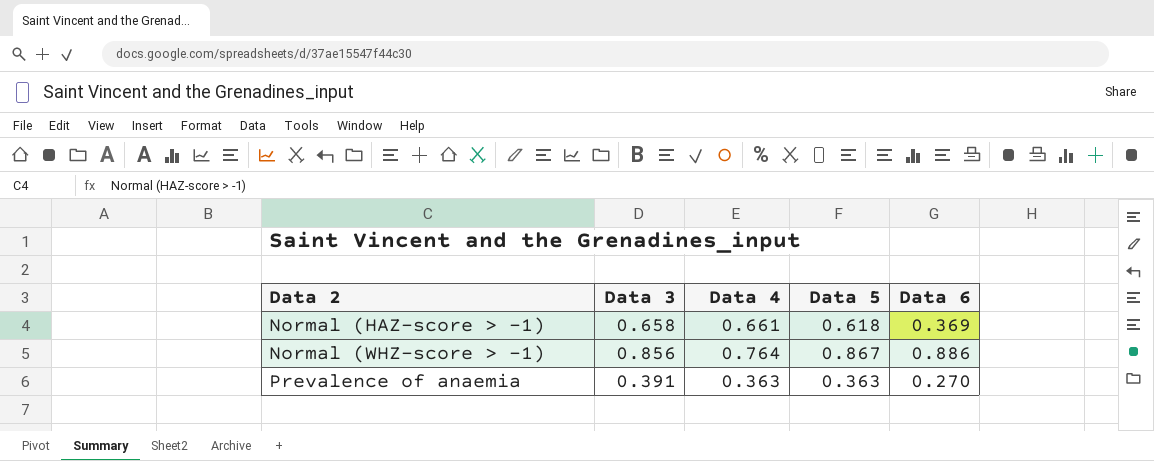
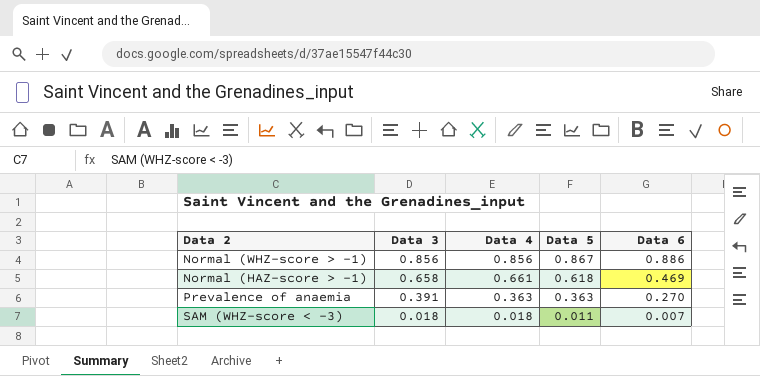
row order: Data 2 ascending -> Data 3 descending
Normal (WHZ-score > -1) | Data 4: 0.764 -> 0.856
Normal (HAZ-score > -1) | Data 6: 0.369 -> 0.469
row SAM (WHZ-score < -3): none -> 0.018 | 0.018 | 0.011 | 0.007

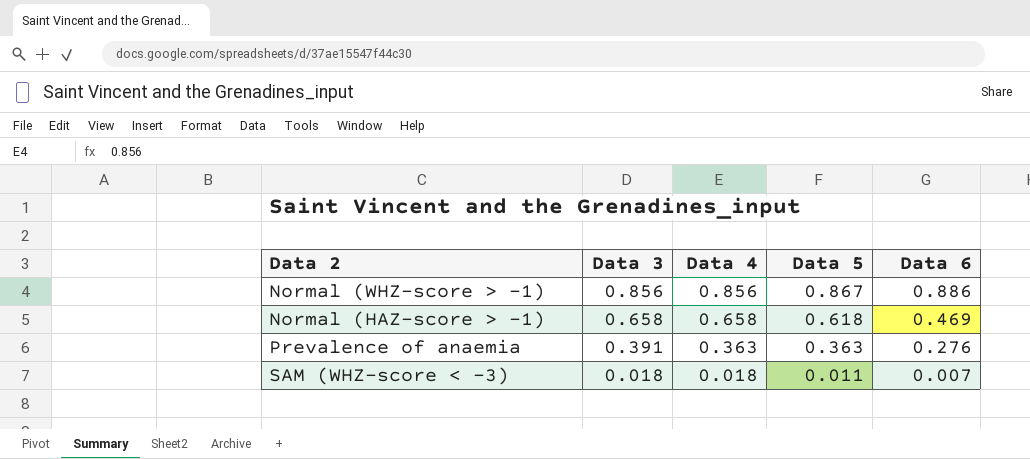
Normal (HAZ-score > -1) | Data 4: 0.661 -> 0.658
Prevalence of anaemia | Data 6: 0.270 -> 0.276

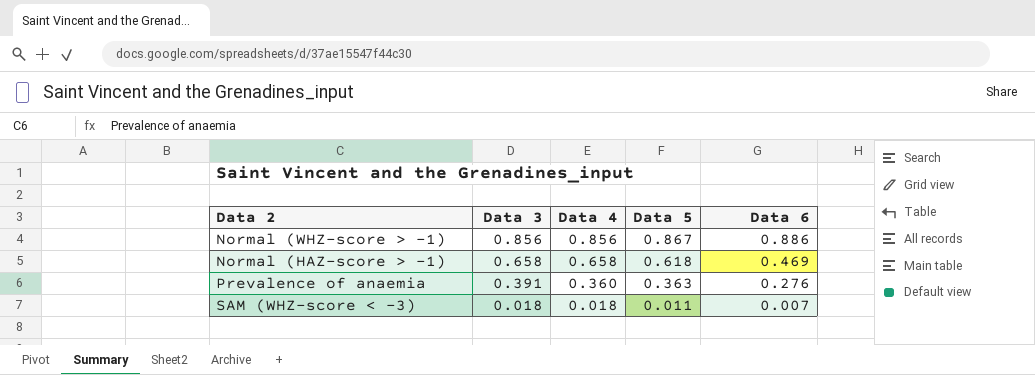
Prevalence of anaemia | Data 4: 0.363 -> 0.360

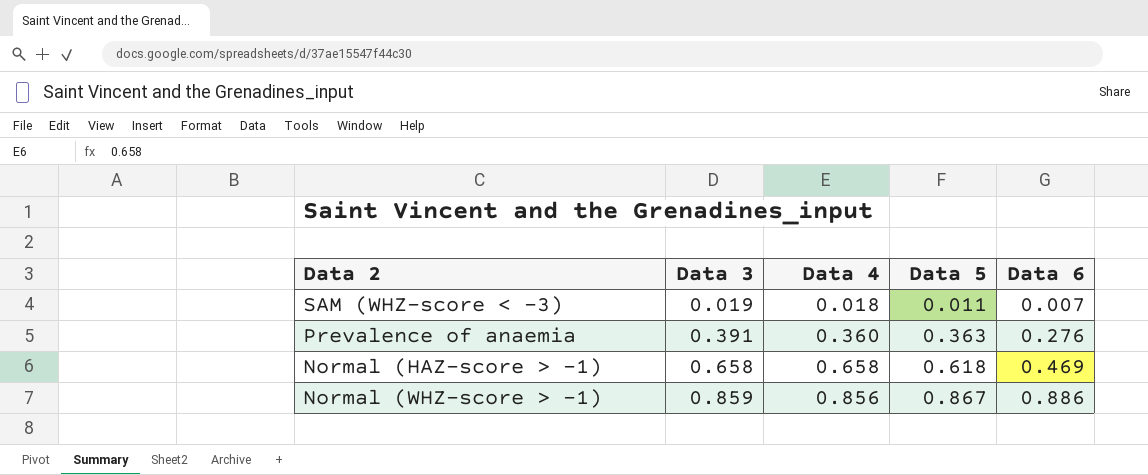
row order: Data 3 descending -> Data 3 ascending
SAM (WHZ-score < -3) | Data 3: 0.018 -> 0.019
Normal (WHZ-score > -1) | Data 3: 0.856 -> 0.859

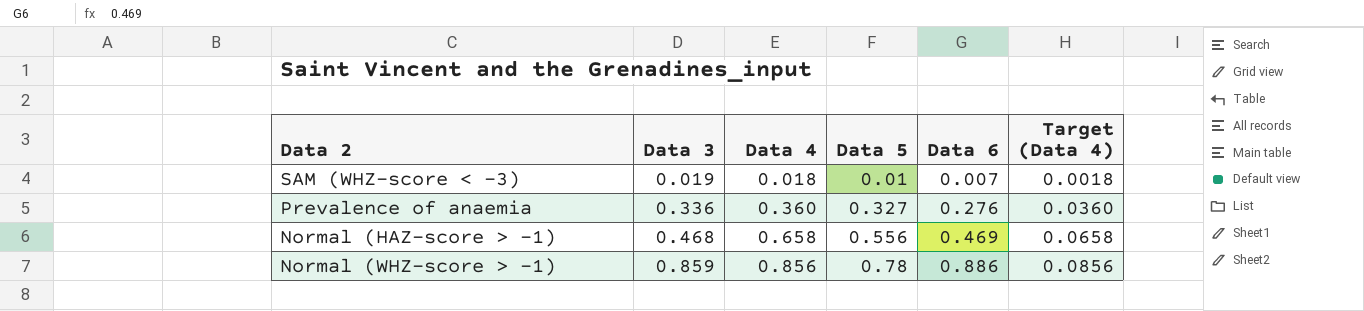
column Target (Data 4) | formula: none -> [Data 4] * 0.1
SAM (WHZ-score < -3) | Data 5: 0.011 -> 0.01
Prevalence of anaemia | Data 3: 0.391 -> 0.336
Prevalence of anaemia | Data 5: 0.363 -> 0.327
Normal (HAZ-score > -1) | Data 3: 0.658 -> 0.468
Normal (HAZ-score > -1) | Data 5: 0.618 -> 0.556
Normal (WHZ-score > -1) | Data 5: 0.867 -> 0.78

